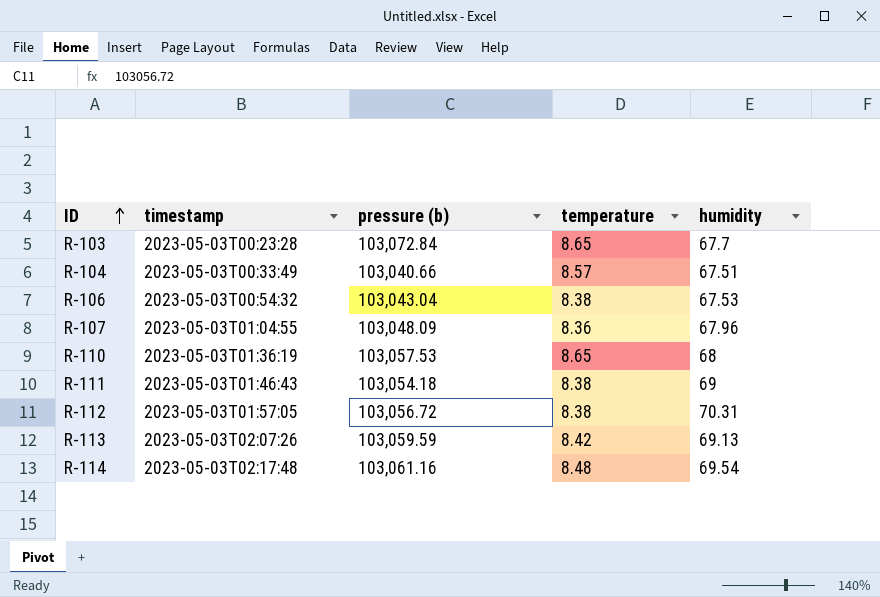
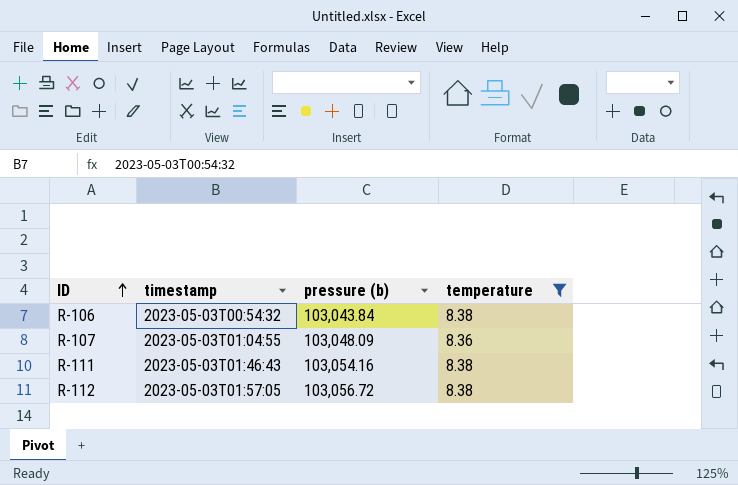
filter: none -> temperature <= 8.38
column humidity | position: 5 -> none
R-106 | pressure (b): 103,043.04 -> 103,043.84
R-111 | pressure (b): 103,054.18 -> 103,054.16

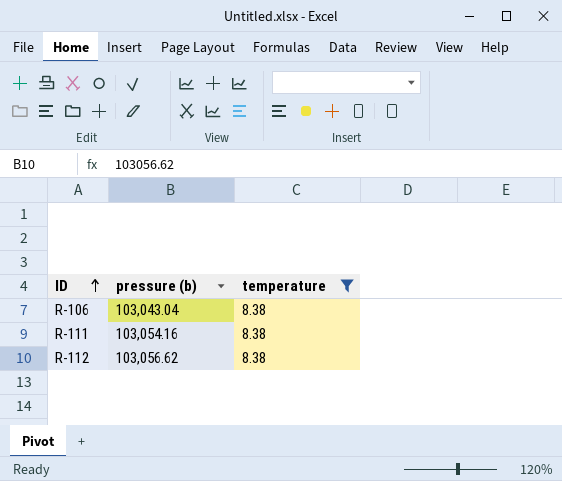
column timestamp | position: 2 -> none
row R-107: 2023-05-03T01:04:55 | 103,048.09 | 8.36 -> none
R-106 | pressure (b): 103,043.84 -> 103,043.04
R-112 | pressure (b): 103,056.72 -> 103,056.62

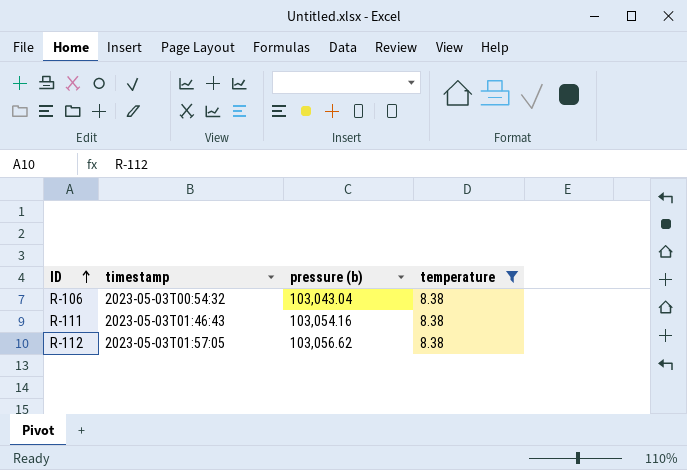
column timestamp | position: none -> 2

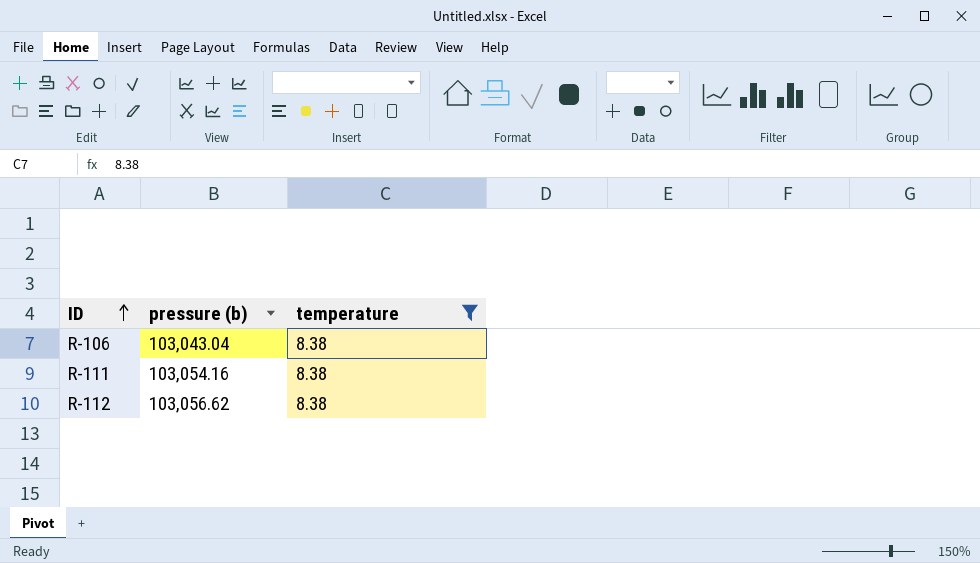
column timestamp | position: 2 -> none

